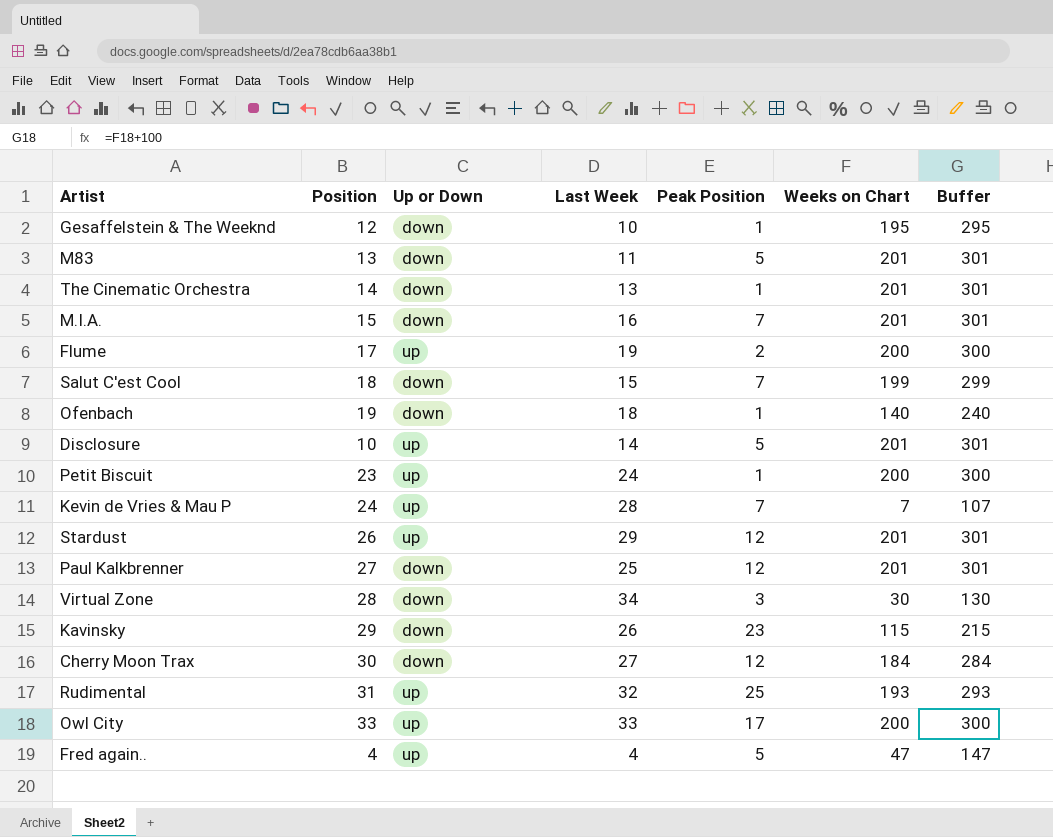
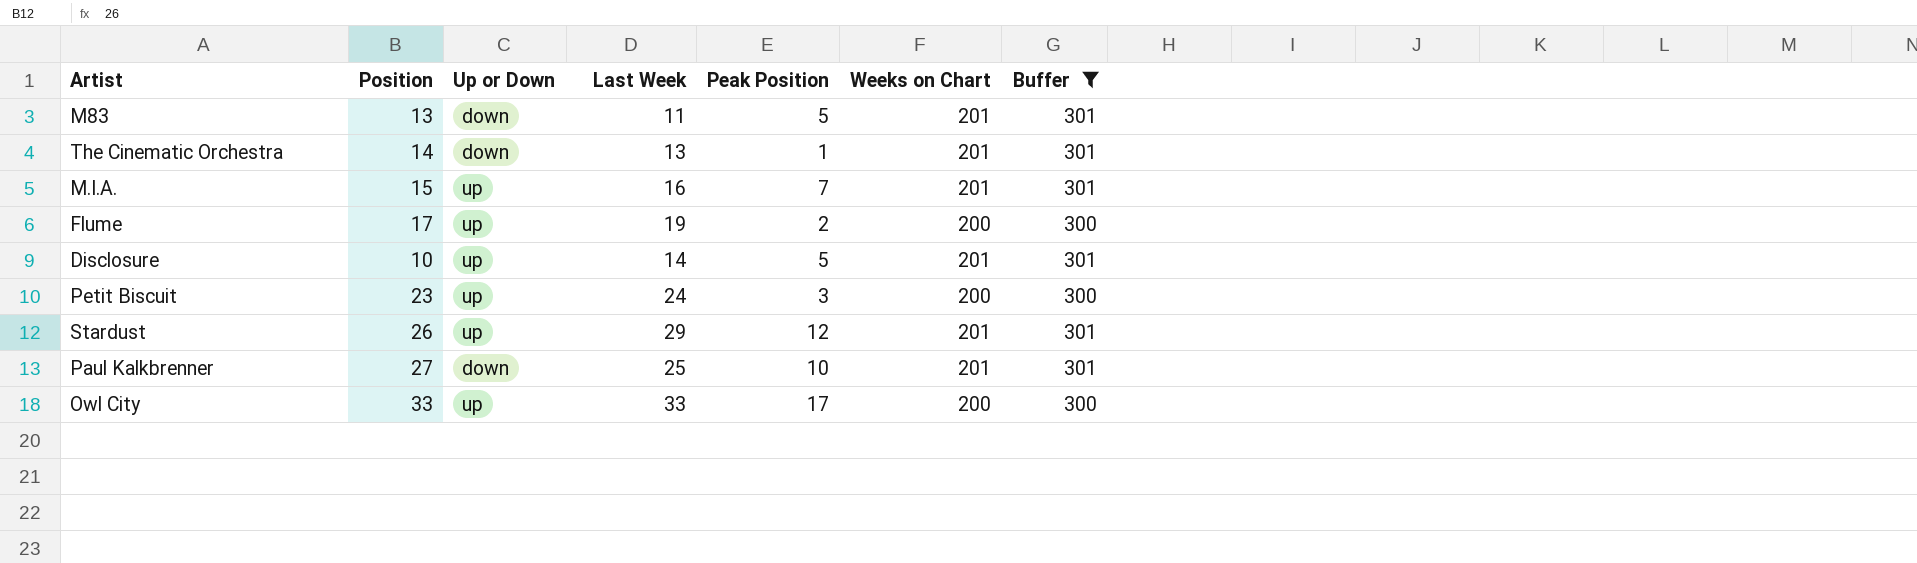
filter: none -> Buffer >= 300
M.I.A. | Up or Down: down -> up
Petit Biscuit | Peak Position: 1 -> 3
Paul Kalkbrenner | Peak Position: 12 -> 10

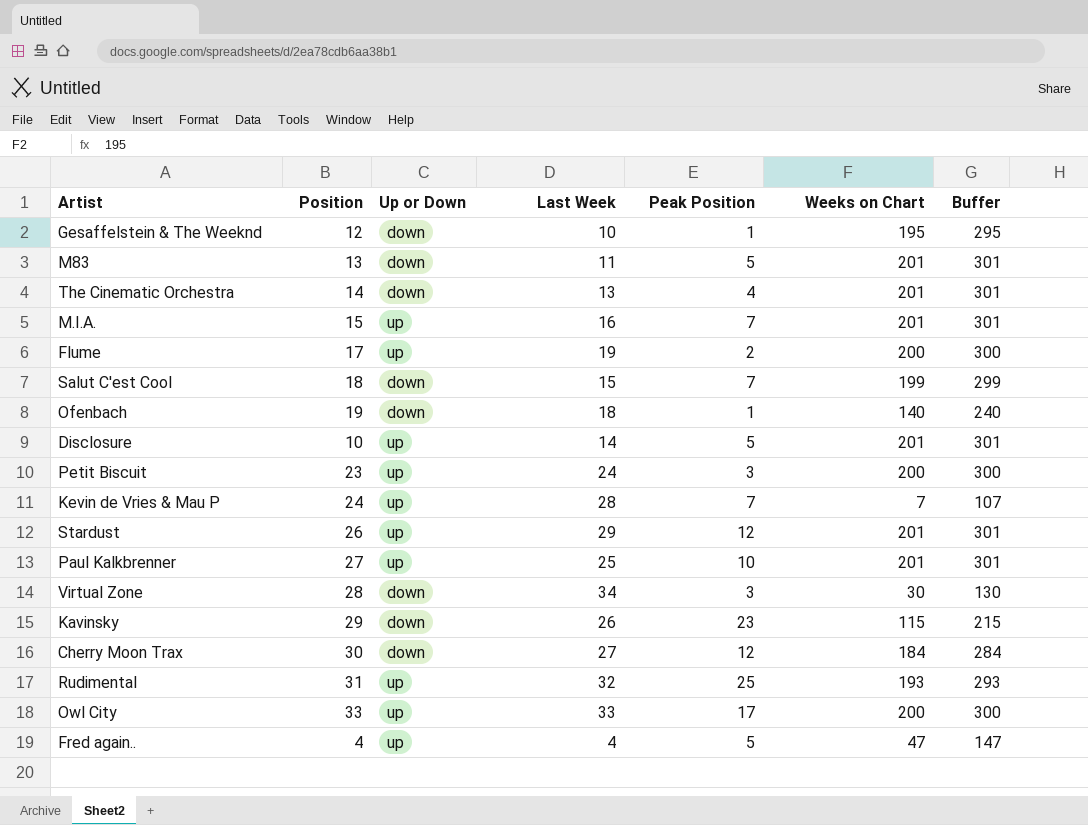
filter: Buffer >= 300 -> none
The Cinematic Orchestra | Peak Position: 1 -> 4
Paul Kalkbrenner | Up or Down: down -> up

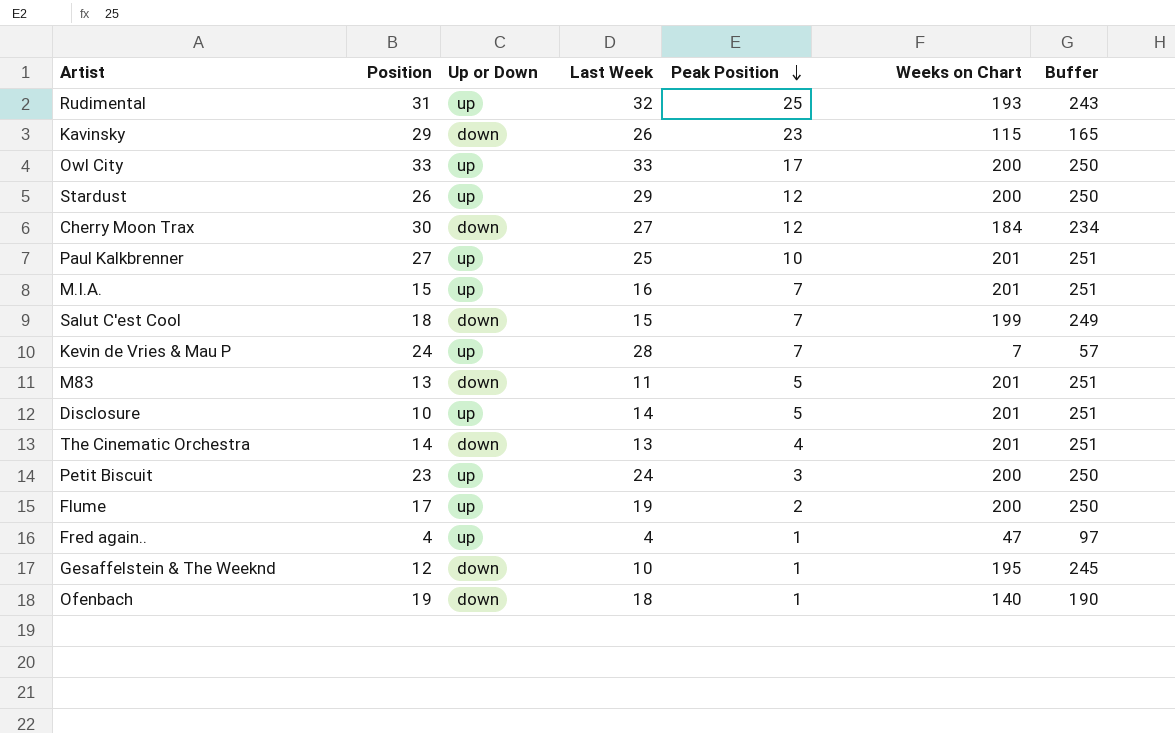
row order: none -> Peak Position descending
column Buffer | formula: [Weeks on Chart] + 100 -> [Weeks on Chart] + 50
row Virtual Zone: 28 | down | 34 | 3 | 30 | 130 -> none
Stardust | Weeks on Chart: 201 -> 200
Fred again.. | Peak Position: 5 -> 1

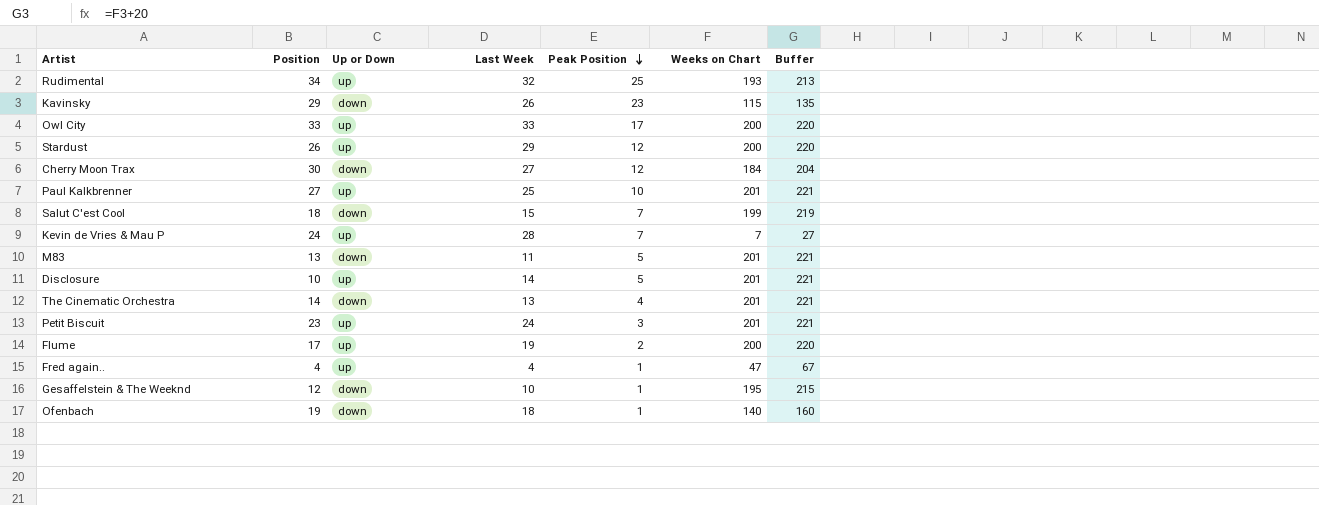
column Buffer | formula: [Weeks on Chart] + 50 -> [Weeks on Chart] + 20
row M.I.A.: 15 | up | 16 | 7 | 201 | 251 -> none
Rudimental | Position: 31 -> 34
Petit Biscuit | Weeks on Chart: 200 -> 201

